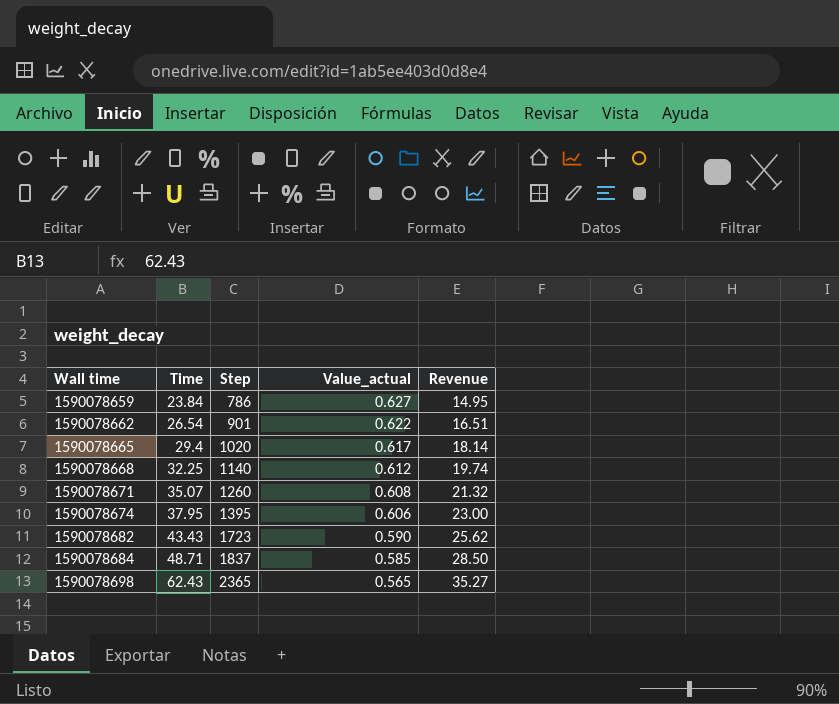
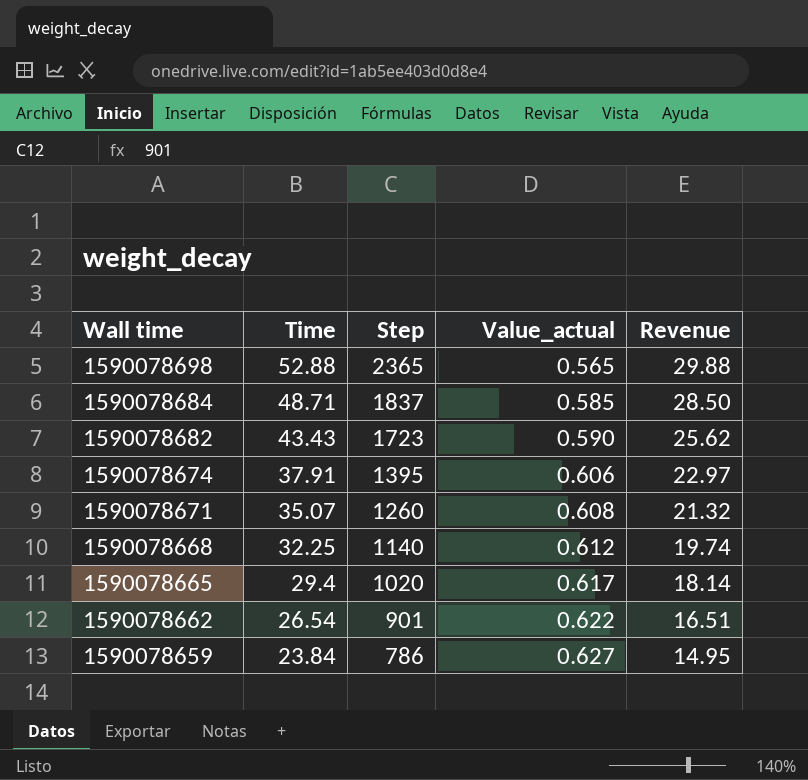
row order: Wall time ascending -> Wall time descending
1590078698 | Time: 62.43 -> 52.88
1590078698 | Revenue: 35.27 -> 29.88
1590078674 | Time: 37.95 -> 37.91
1590078674 | Revenue: 23.00 -> 22.97

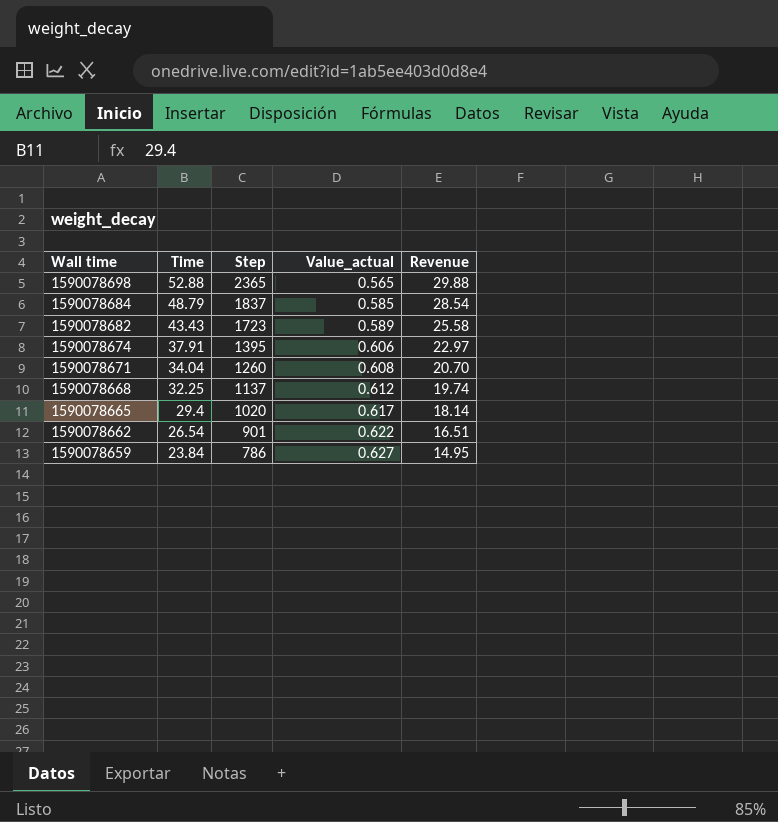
1590078684 | Time: 48.71 -> 48.79
1590078684 | Revenue: 28.50 -> 28.54
1590078682 | Value_actual: 0.590 -> 0.589
1590078682 | Revenue: 25.62 -> 25.58
1590078671 | Time: 35.07 -> 34.04
1590078671 | Revenue: 21.32 -> 20.70
1590078668 | Step: 1140 -> 1137

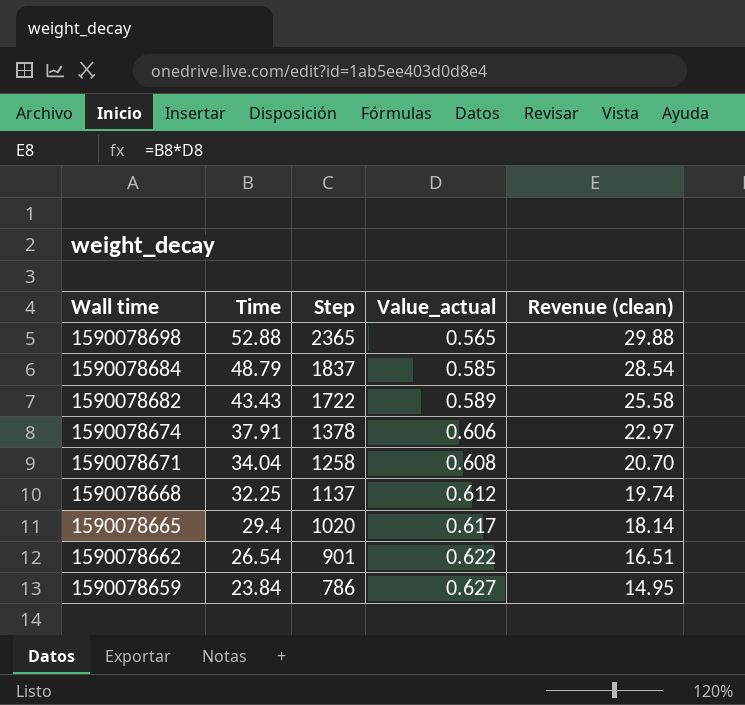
column name: Revenue -> Revenue (clean)
1590078682 | Step: 1723 -> 1722
1590078674 | Step: 1395 -> 1378
1590078671 | Step: 1260 -> 1258

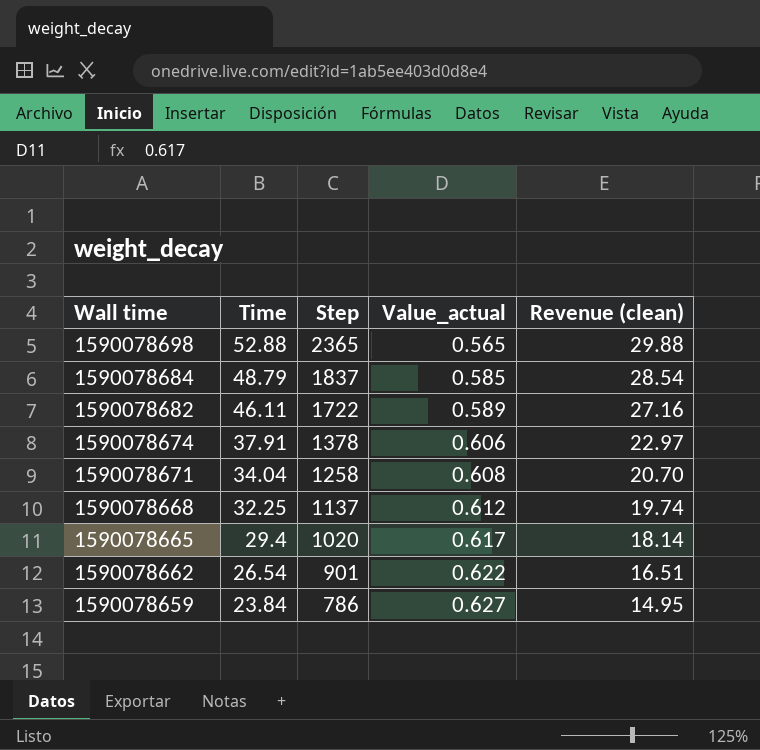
1590078682 | Time: 43.43 -> 46.11
1590078682 | Revenue (clean): 25.58 -> 27.16

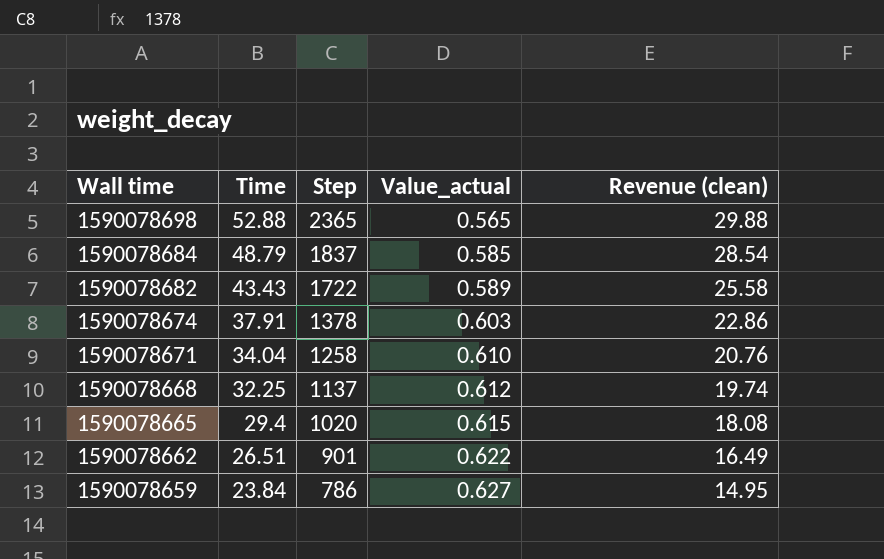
1590078682 | Time: 46.11 -> 43.43
1590078682 | Revenue (clean): 27.16 -> 25.58
1590078674 | Value_actual: 0.606 -> 0.603
1590078674 | Revenue (clean): 22.97 -> 22.86
1590078671 | Value_actual: 0.608 -> 0.610
1590078671 | Revenue (clean): 20.70 -> 20.76
1590078665 | Value_actual: 0.617 -> 0.615
1590078665 | Revenue (clean): 18.14 -> 18.08
1590078662 | Time: 26.54 -> 26.51
1590078662 | Revenue (clean): 16.51 -> 16.49

